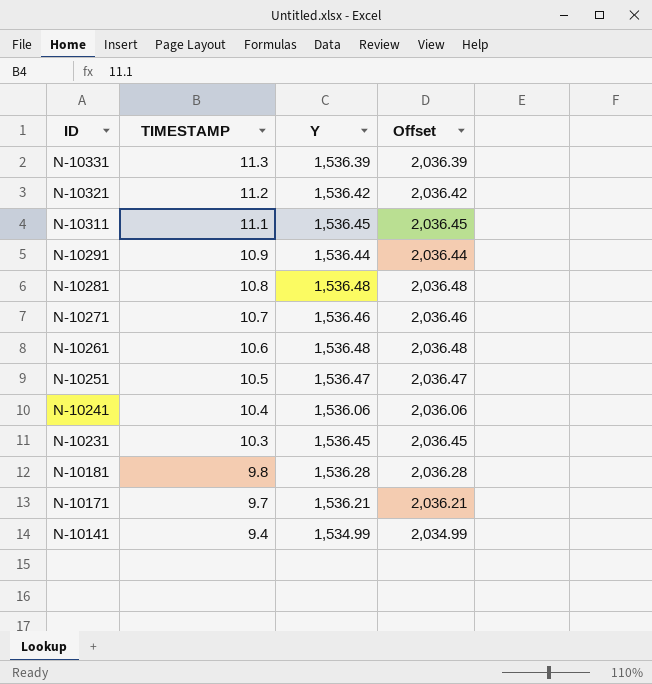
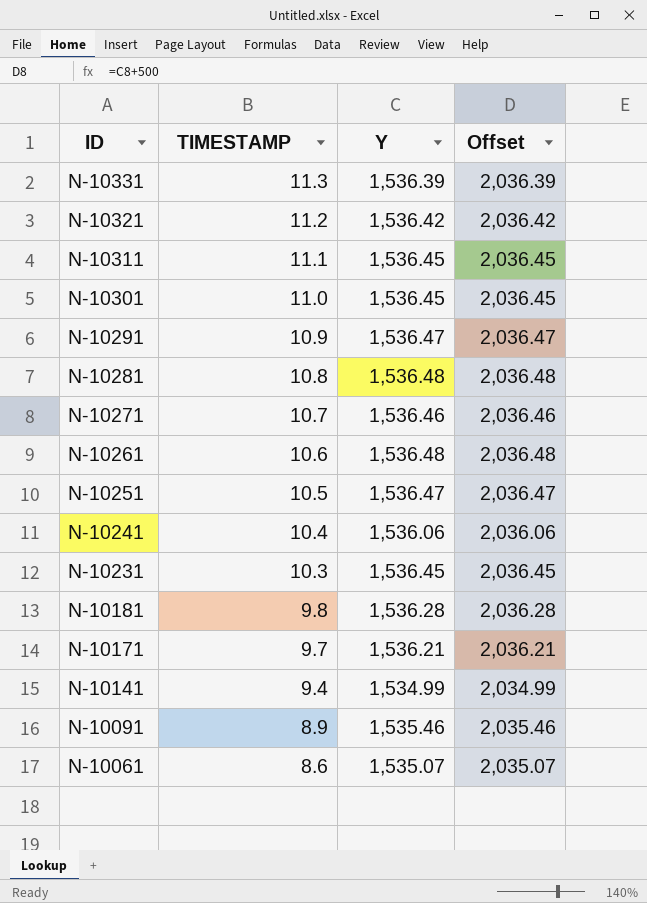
row N-10301: none -> 11.0 | 1,536.45 | 2,036.45
N-10291 | Y: 1,536.44 -> 1,536.47
N-10291 | Offset: 2,036.44 -> 2,036.47
row N-10091: none -> 8.9 | 1,535.46 | 2,035.46
row N-10061: none -> 8.6 | 1,535.07 | 2,035.07

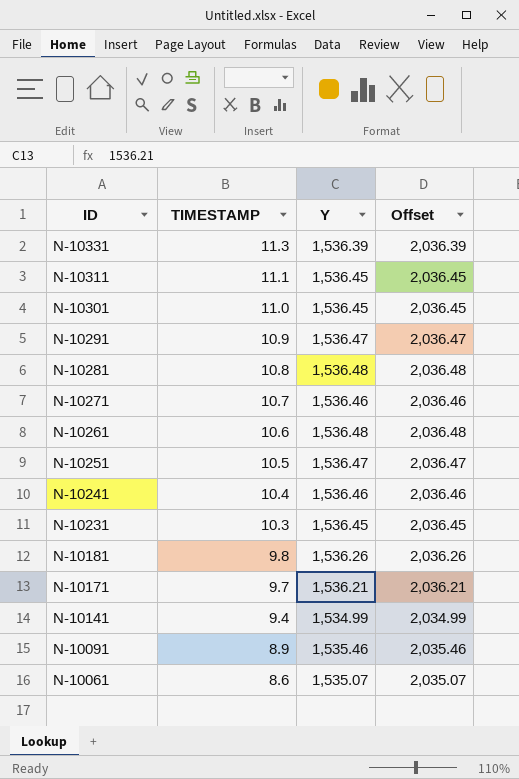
row N-10321: 11.2 | 1,536.42 | 2,036.42 -> none
N-10241 | Y: 1,536.06 -> 1,536.46
N-10241 | Offset: 2,036.06 -> 2,036.46
N-10181 | Y: 1,536.28 -> 1,536.26
N-10181 | Offset: 2,036.28 -> 2,036.26

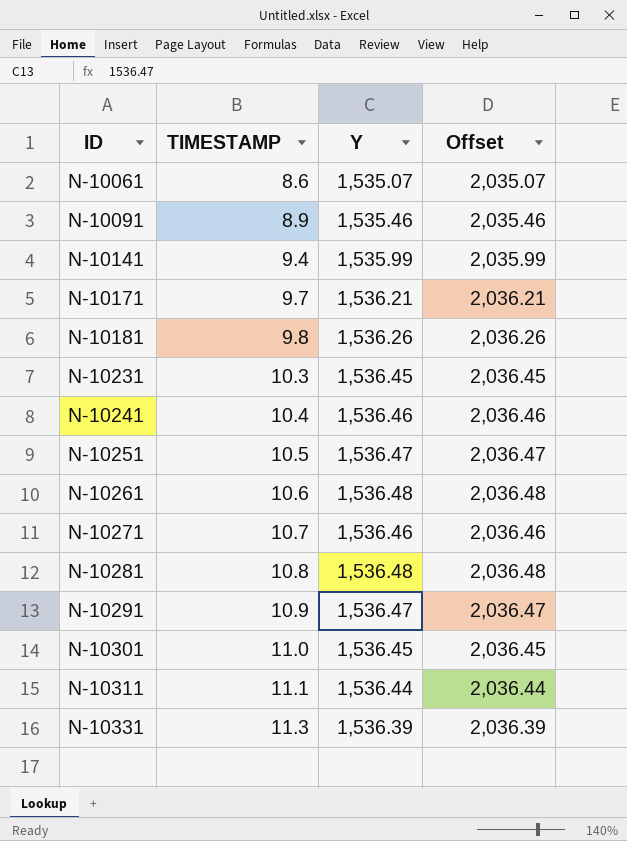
row order: ID descending -> ID ascending
N-10141 | Y: 1,534.99 -> 1,535.99
N-10141 | Offset: 2,034.99 -> 2,035.99
N-10311 | Y: 1,536.45 -> 1,536.44
N-10311 | Offset: 2,036.45 -> 2,036.44

